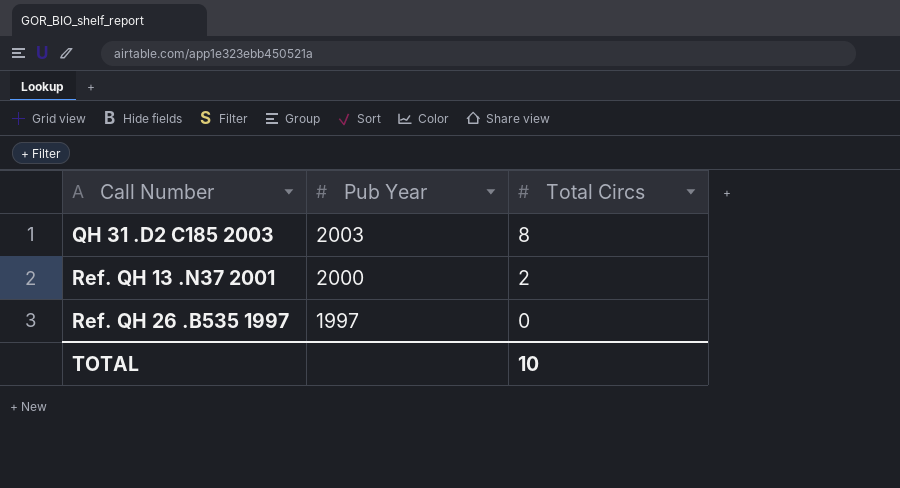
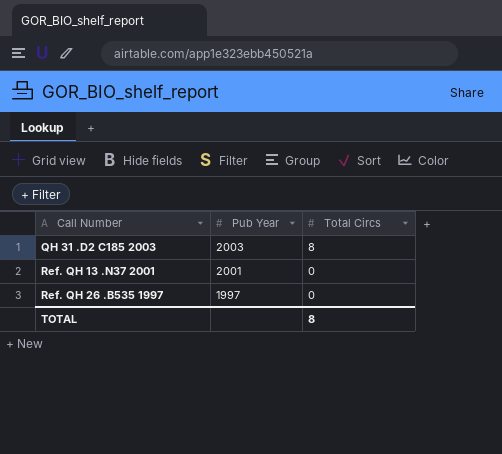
Ref. QH 13 .N37 2001 | Pub Year: 2000 -> 2001
Ref. QH 13 .N37 2001 | Total Circs: 2 -> 0
TOTAL | Total Circs: 10 -> 8

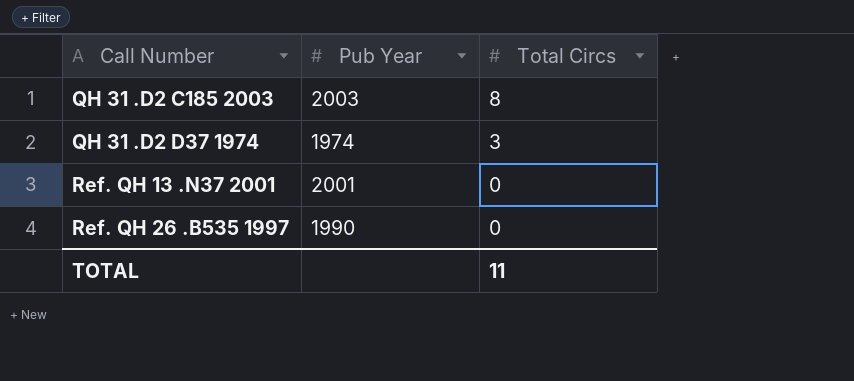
row QH 31 .D2 D37 1974: none -> 1974 | 3
Ref. QH 26 .B535 1997 | Pub Year: 1997 -> 1990
TOTAL | Total Circs: 8 -> 11

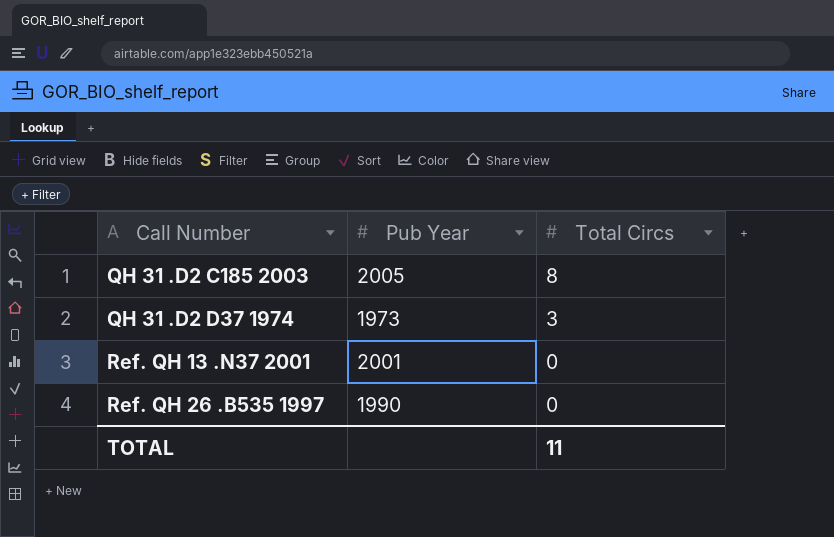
QH 31 .D2 C185 2003 | Pub Year: 2003 -> 2005
QH 31 .D2 D37 1974 | Pub Year: 1974 -> 1973

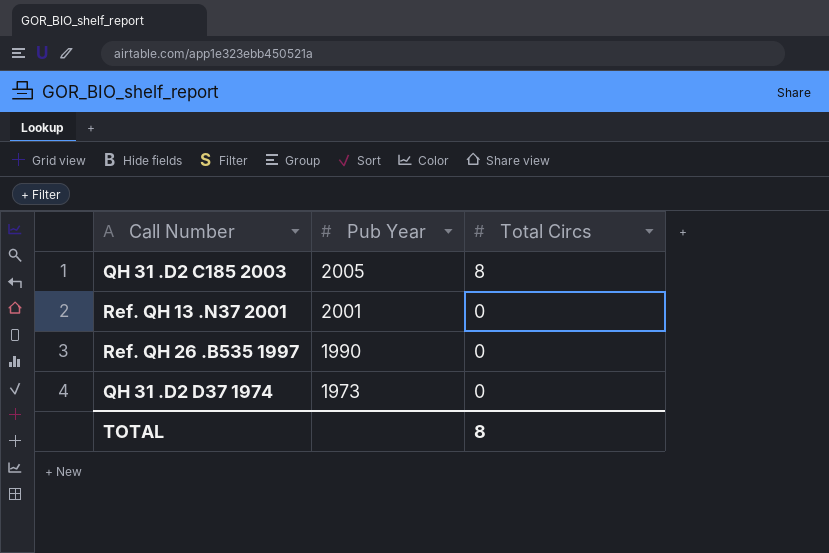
row order: Call Number ascending -> Pub Year descending
QH 31 .D2 D37 1974 | Total Circs: 3 -> 0
TOTAL | Total Circs: 11 -> 8

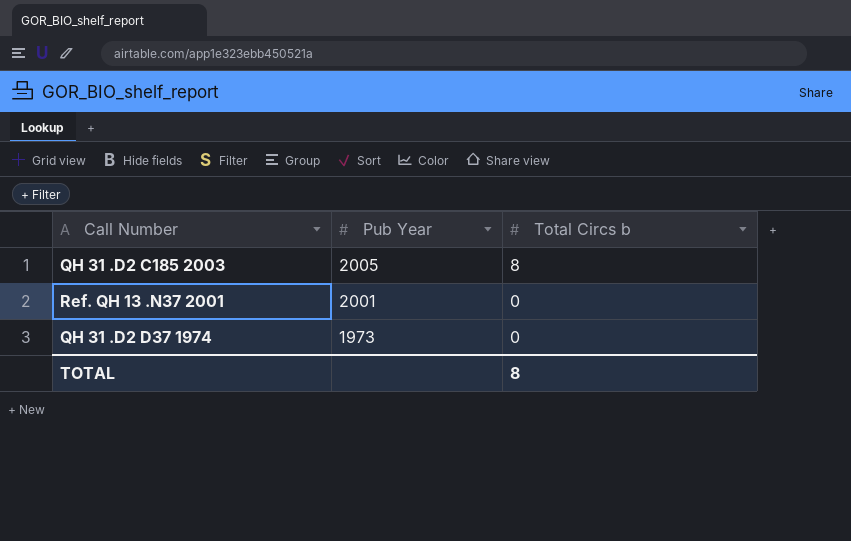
column name: Total Circs -> Total Circs b
row Ref. QH 26 .B535 1997: 1990 | 0 -> none

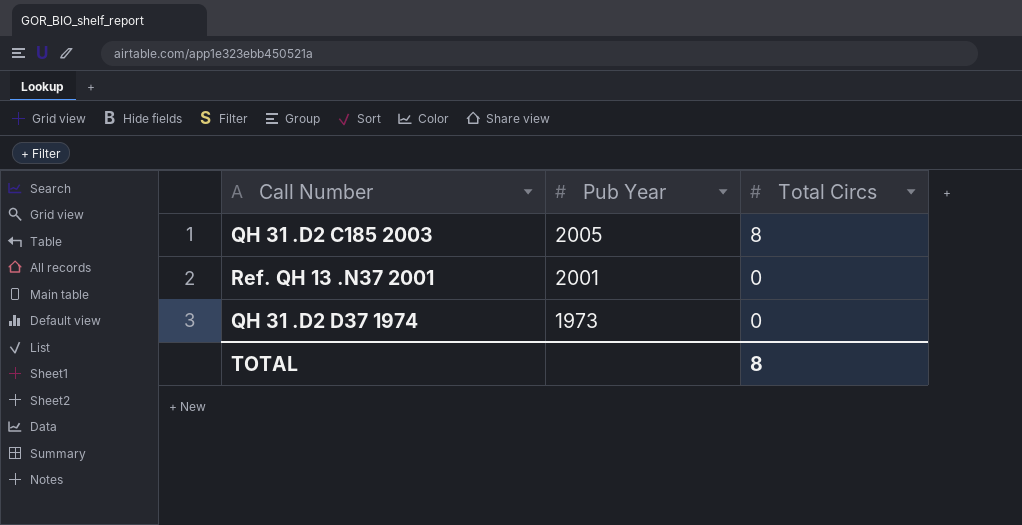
column name: Total Circs b -> Total Circs

